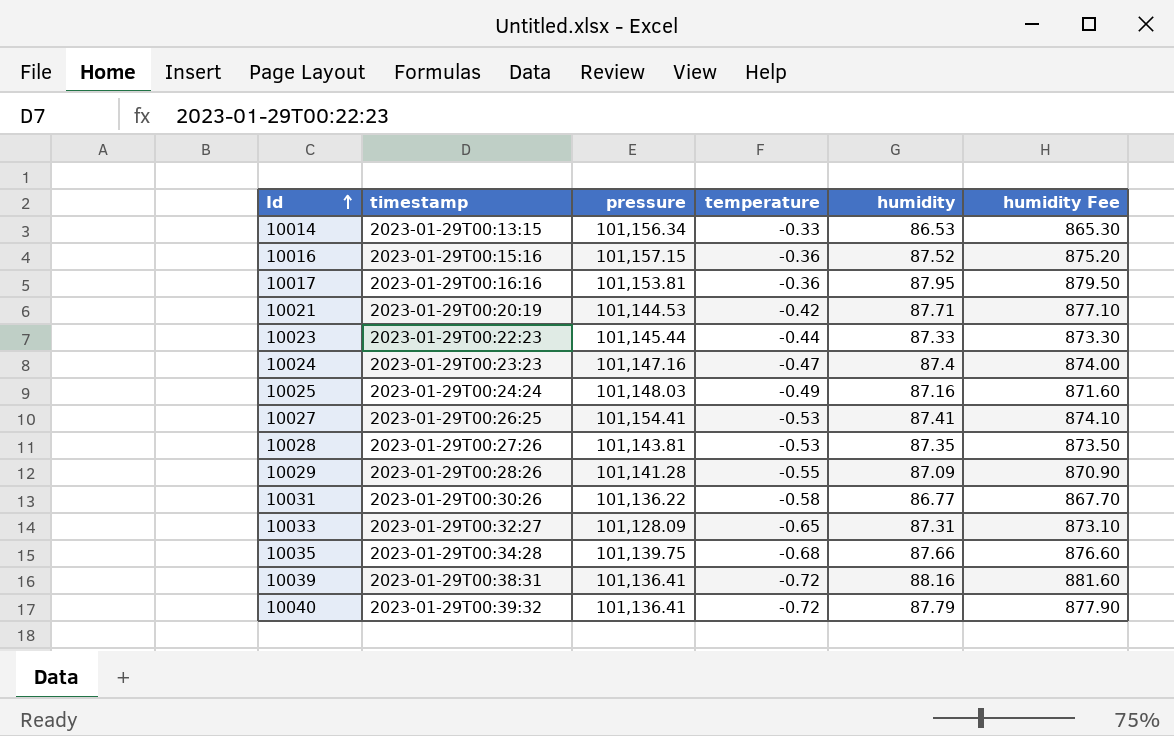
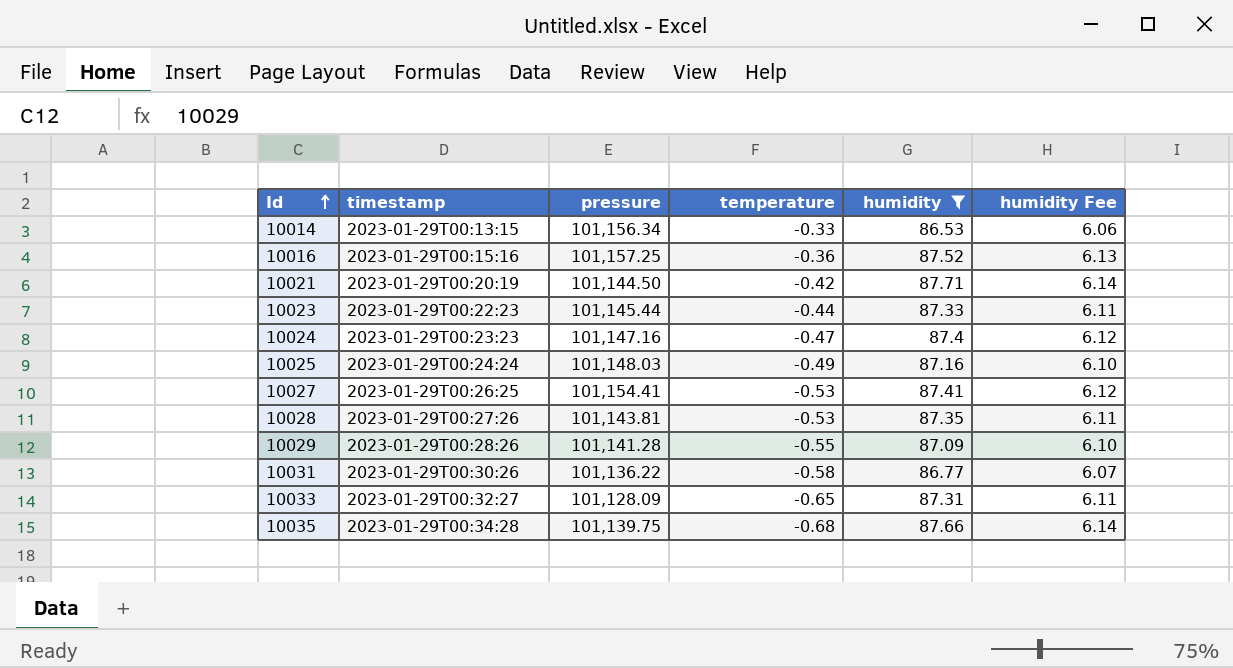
filter: none -> humidity <= 87.71
column humidity Fee | formula: [humidity] * 10 -> [humidity] * 0.07
10016 | pressure: 101,157.15 -> 101,157.25
10021 | pressure: 101,144.53 -> 101,144.50

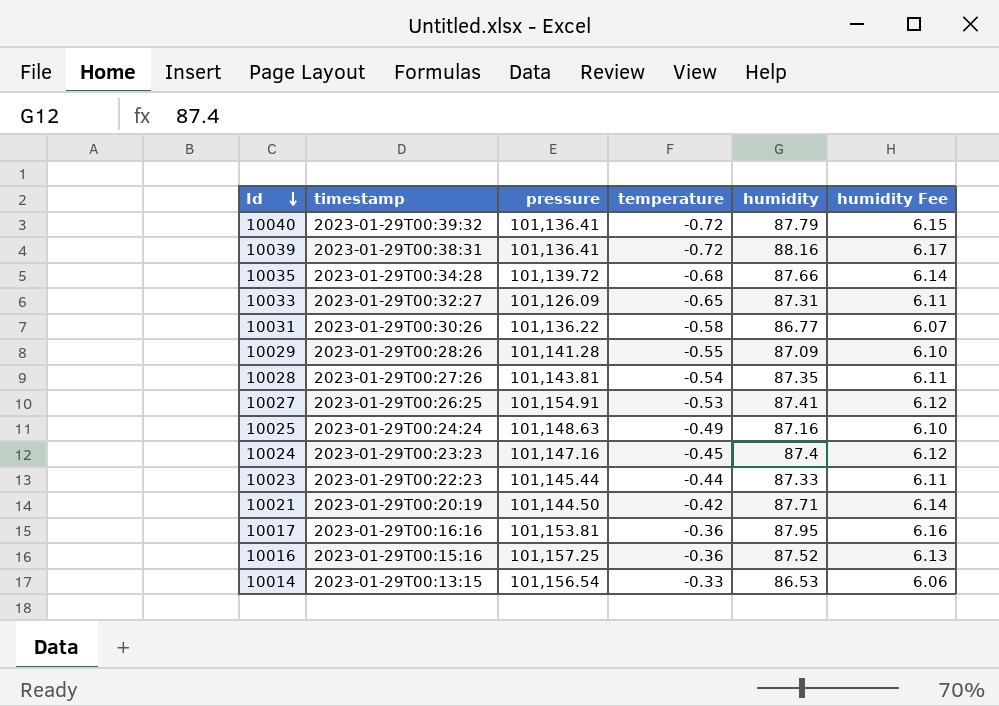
filter: humidity <= 87.71 -> none
row order: Id ascending -> Id descending
10035 | pressure: 101,139.75 -> 101,139.72
10033 | pressure: 101,128.09 -> 101,126.09
10028 | temperature: -0.53 -> -0.54
10027 | pressure: 101,154.41 -> 101,154.91
10025 | pressure: 101,148.03 -> 101,148.63
10024 | temperature: -0.47 -> -0.45
10014 | pressure: 101,156.34 -> 101,156.54

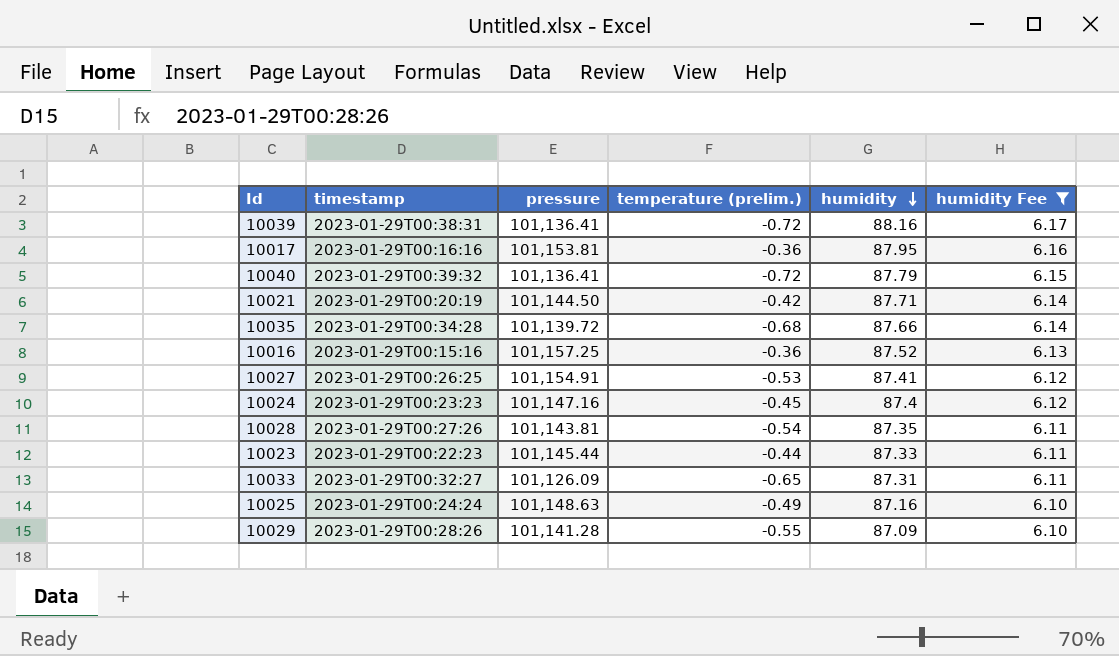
filter: none -> humidity Fee >= 6.10
row order: Id descending -> humidity descending
column name: temperature -> temperature (prelim.)

